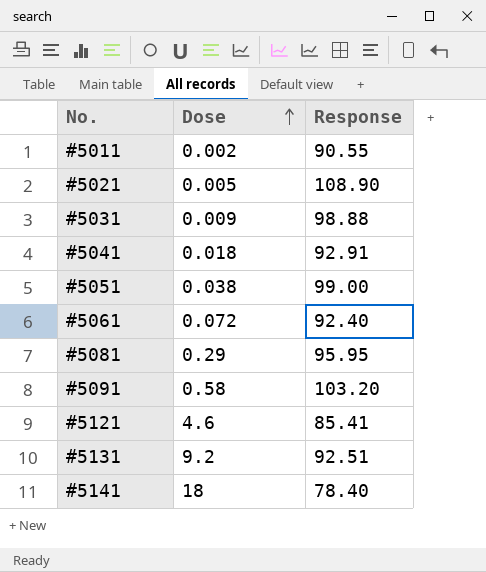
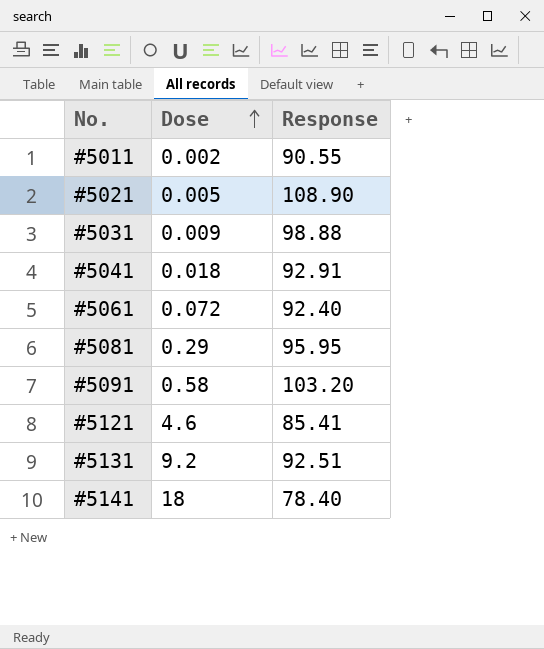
row #5051: 0.038 | 99.00 -> none

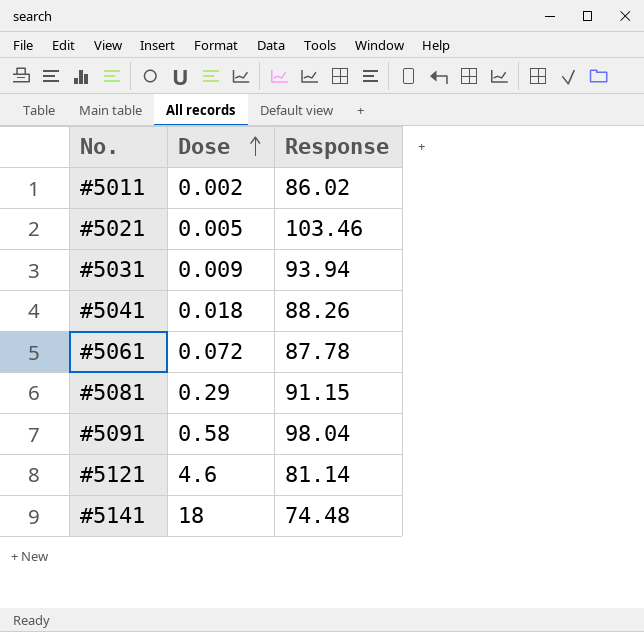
row #5131: 9.2 | 92.51 -> none
#5011 | Response: 90.55 -> 86.02
#5021 | Response: 108.90 -> 103.46
#5031 | Response: 98.88 -> 93.94
#5041 | Response: 92.91 -> 88.26
#5061 | Response: 92.40 -> 87.78
#5081 | Response: 95.95 -> 91.15
#5091 | Response: 103.20 -> 98.04
#5121 | Response: 85.41 -> 81.14
#5141 | Response: 78.40 -> 74.48

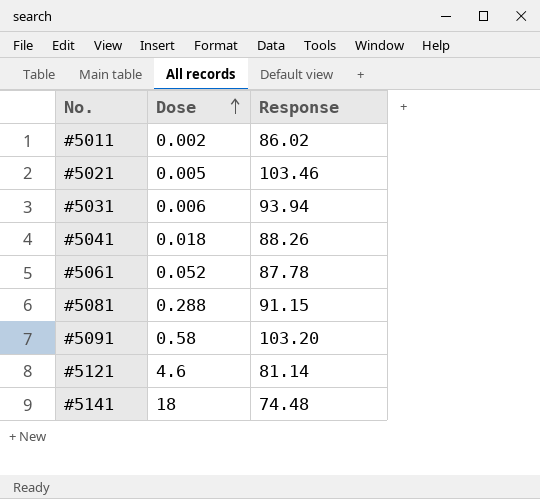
#5031 | Dose: 0.009 -> 0.006
#5061 | Dose: 0.072 -> 0.052
#5081 | Dose: 0.29 -> 0.288
#5091 | Response: 98.04 -> 103.20

